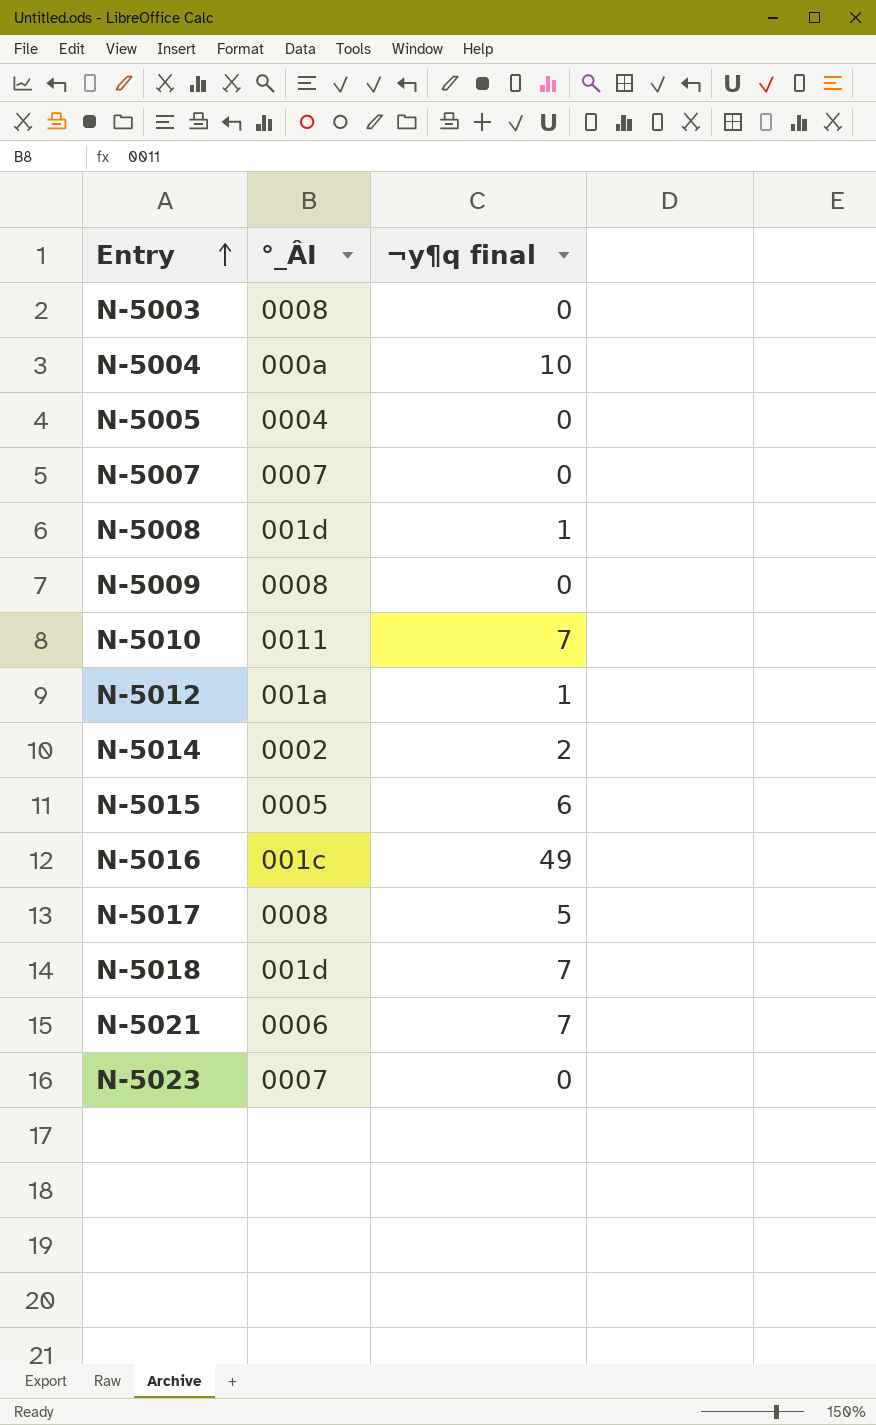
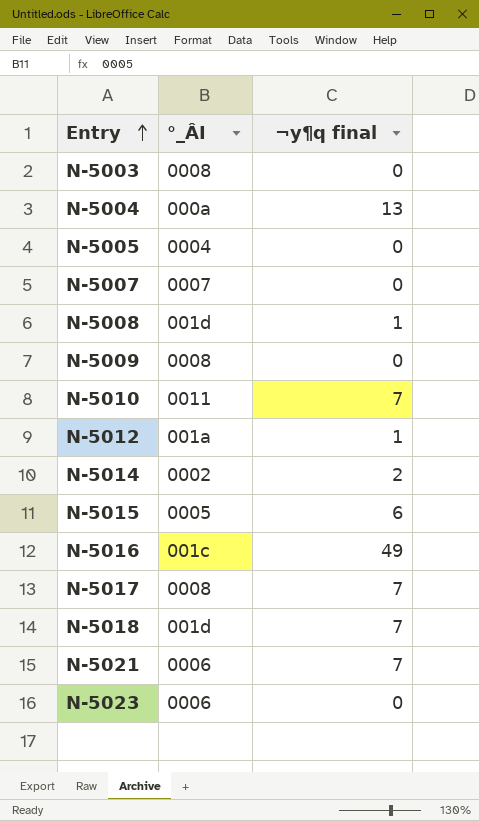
N-5004 | ¬y¶q final: 10 -> 13
N-5017 | ¬y¶q final: 5 -> 7
N-5023 | °_ÂI: 0007 -> 0006

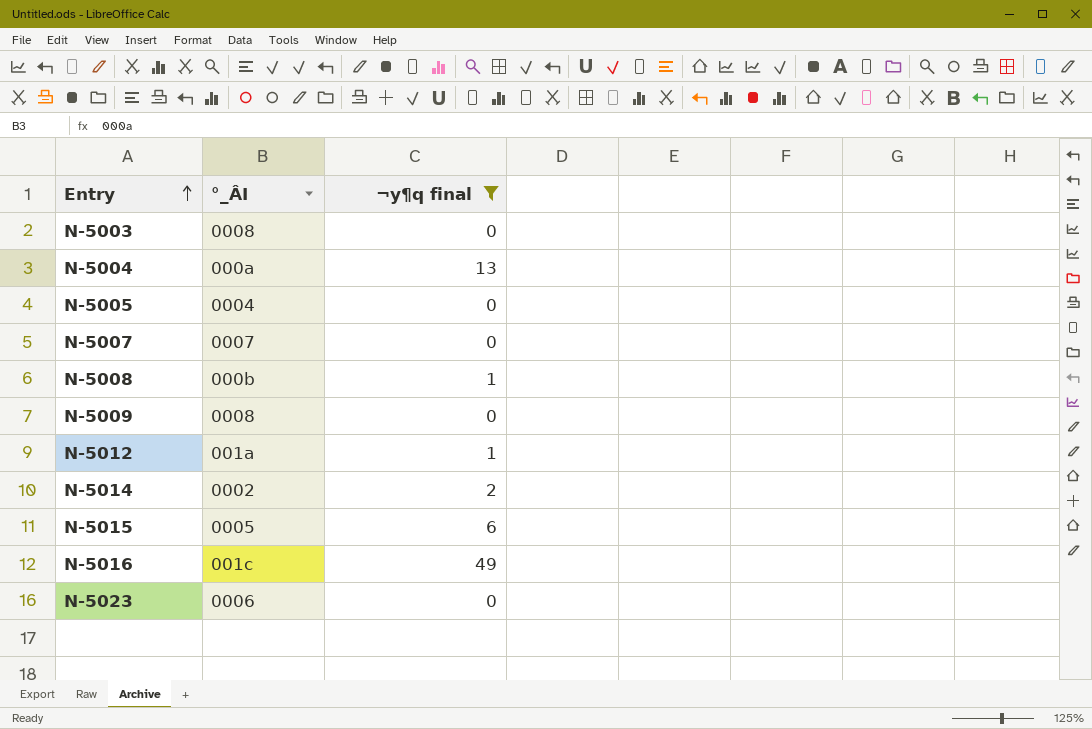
filter: none -> ¬y¶q final != 7
N-5008 | °_ÂI: 001d -> 000b

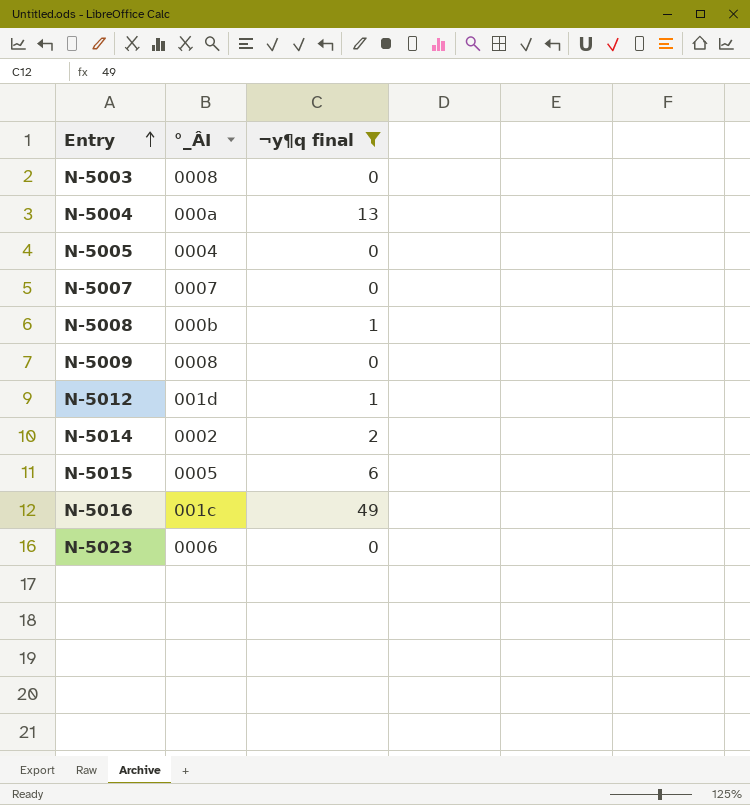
N-5012 | °_ÂI: 001a -> 001d

